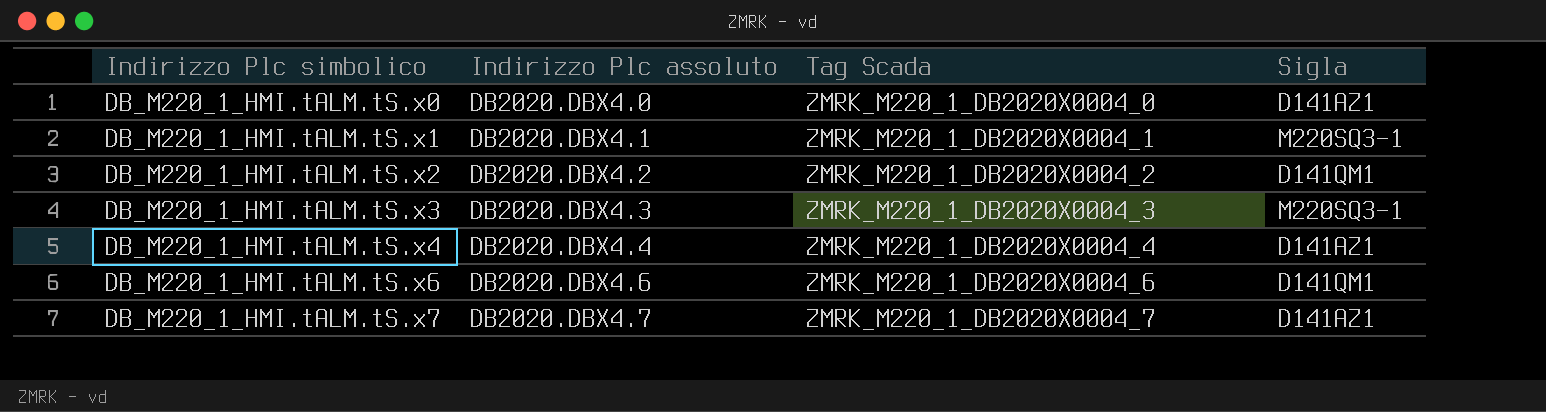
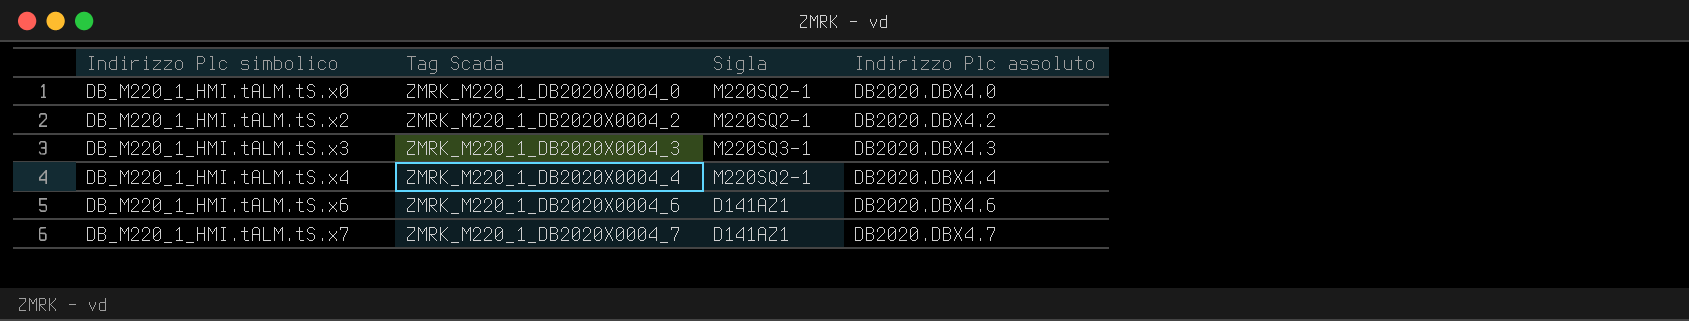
column Indirizzo Plc assoluto | position: 2 -> 4
row DB_M220_1_HMI.tALM.tS.x1: DB2020.DBX4.1 | ZMRK_M220_1_DB2020X0004_1 | M220SQ3-1 -> none
DB_M220_1_HMI.tALM.tS.x0 | Sigla: D141AZ1 -> M220SQ2-1
DB_M220_1_HMI.tALM.tS.x2 | Sigla: D141QM1 -> M220SQ2-1
DB_M220_1_HMI.tALM.tS.x4 | Sigla: D141AZ1 -> M220SQ2-1
DB_M220_1_HMI.tALM.tS.x6 | Sigla: D141QM1 -> D141AZ1

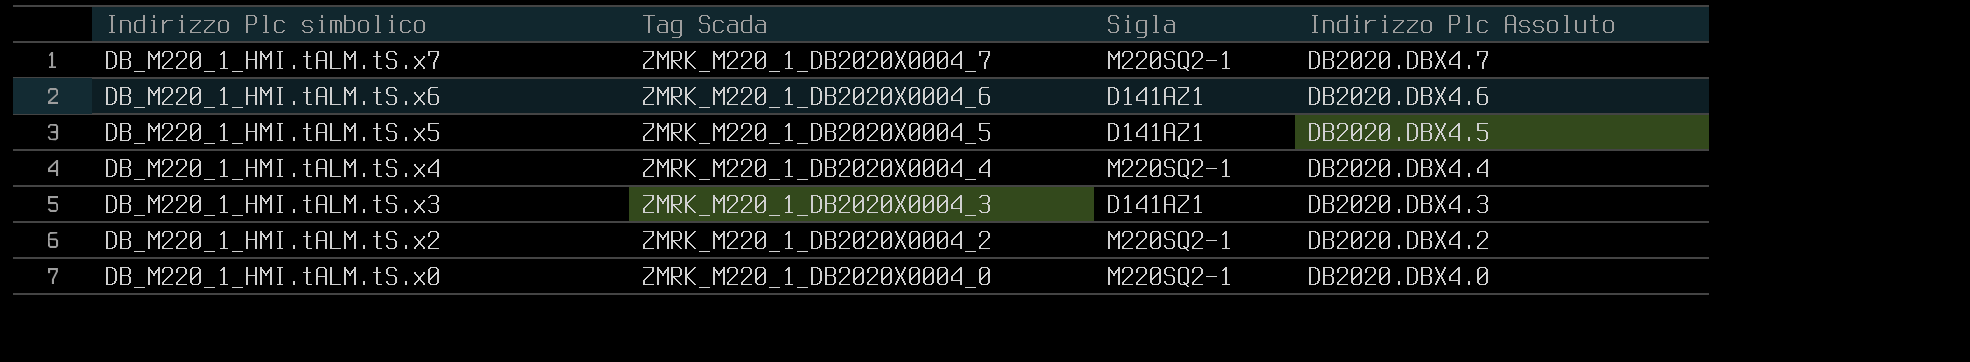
row order: Indirizzo Plc simbolico ascending -> Indirizzo Plc simbolico descending
column name: Indirizzo Plc assoluto -> Indirizzo Plc Assoluto
DB_M220_1_HMI.tALM.tS.x7 | Sigla: D141AZ1 -> M220SQ2-1
row DB_M220_1_HMI.tALM.tS.x5: none -> ZMRK_M220_1_DB2020X0004_5 | D141AZ1 | DB2020.DBX4.5
DB_M220_1_HMI.tALM.tS.x3 | Sigla: M220SQ3-1 -> D141AZ1

